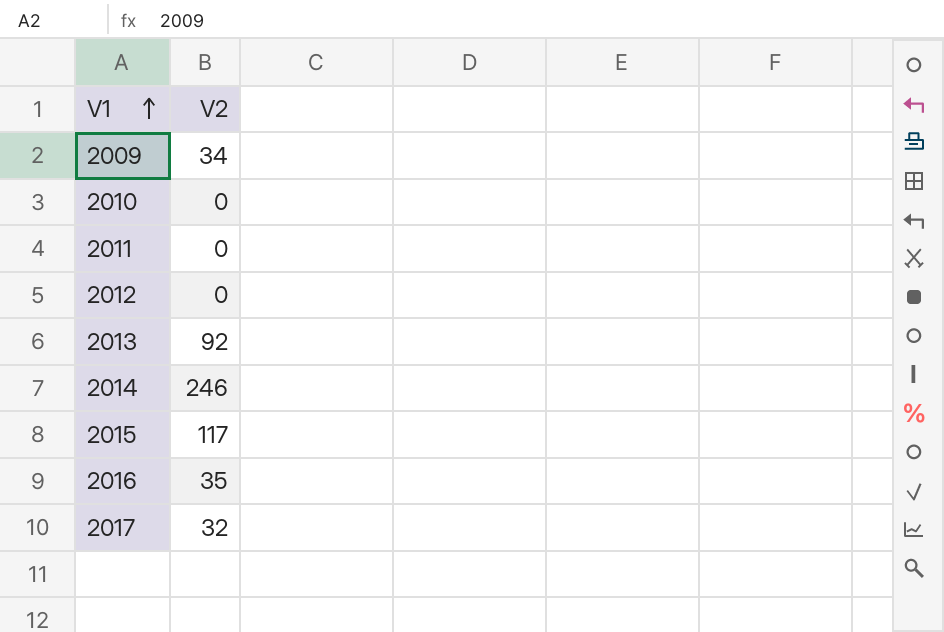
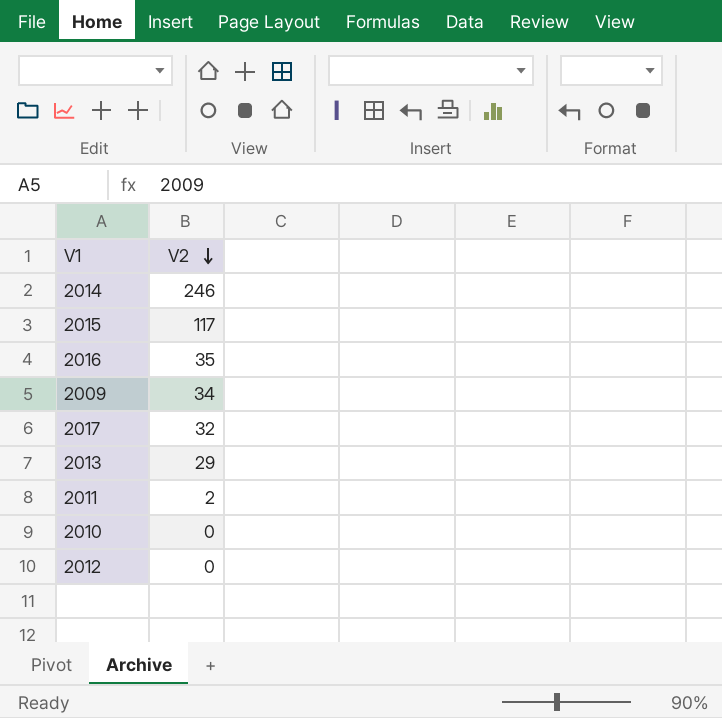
row order: V1 ascending -> V2 descending
2013 | V2: 92 -> 29
2011 | V2: 0 -> 2

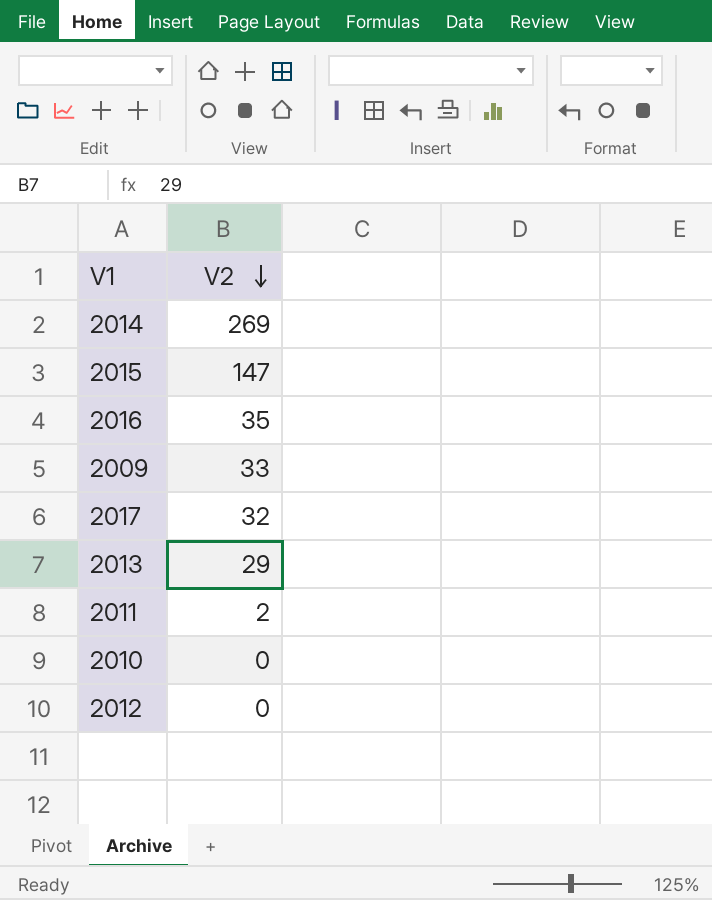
2014 | V2: 246 -> 269
2015 | V2: 117 -> 147
2009 | V2: 34 -> 33

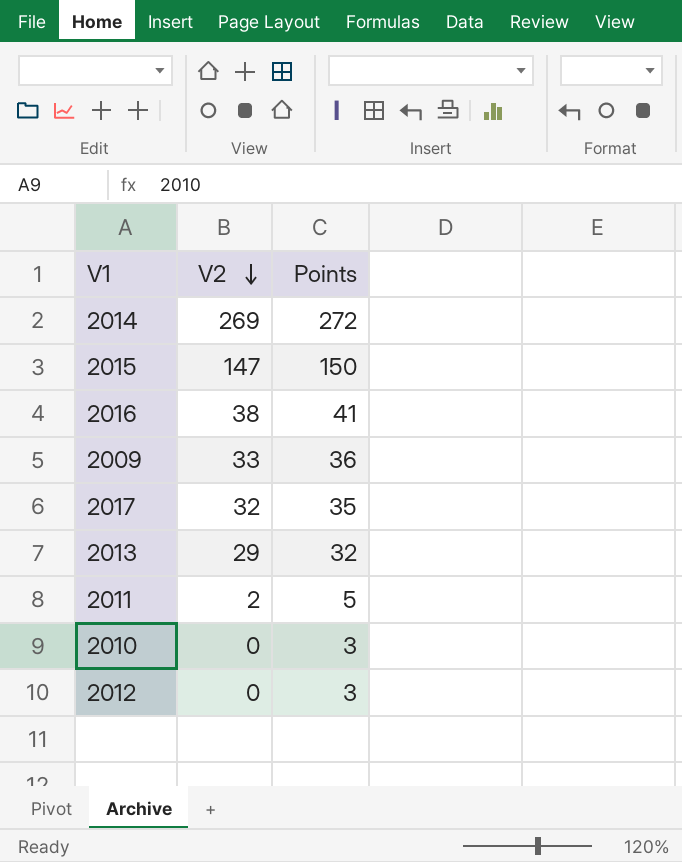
column Points | formula: none -> [V2] + 3
2016 | V2: 35 -> 38

